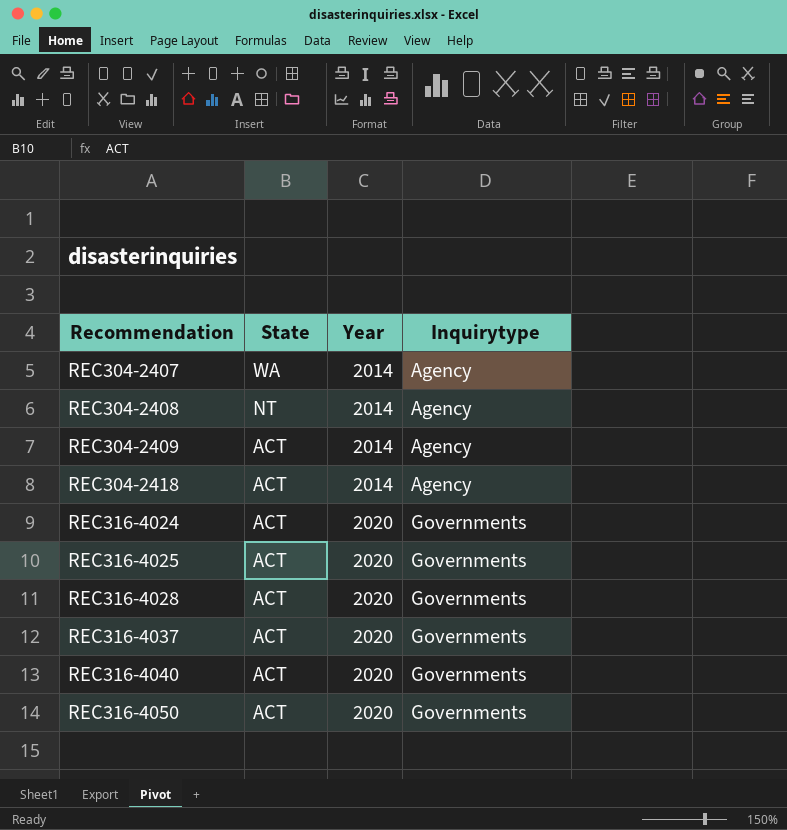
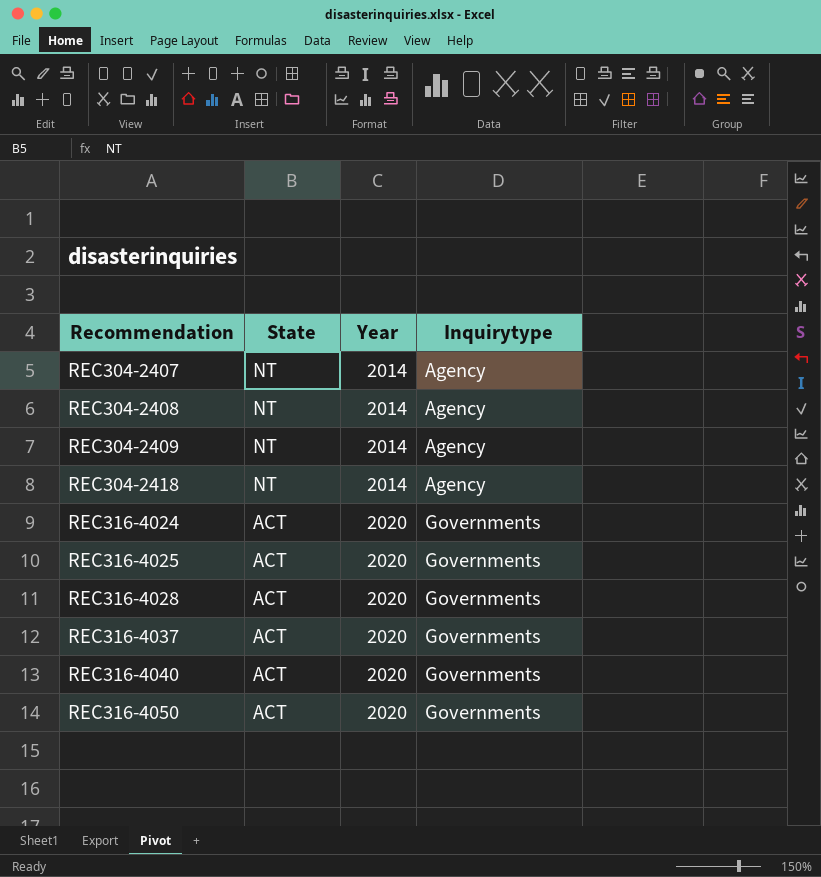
REC304-2407 | State: WA -> NT
REC304-2409 | State: ACT -> NT
REC304-2418 | State: ACT -> NT

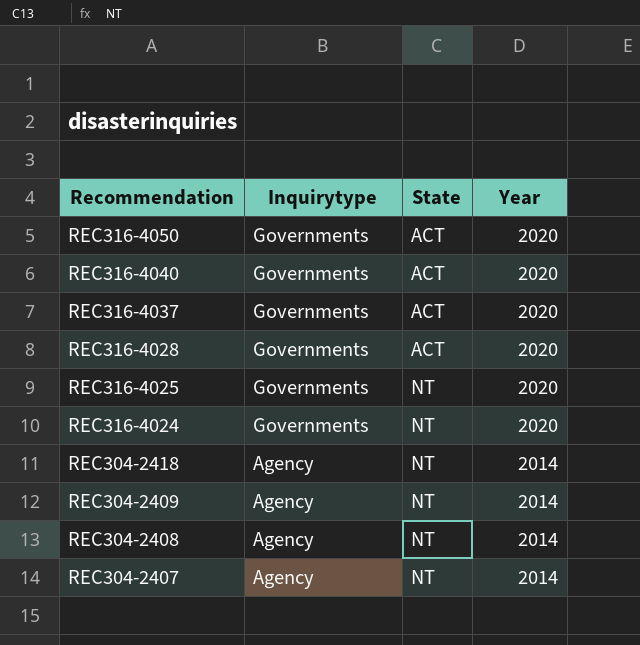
row order: Recommendation ascending -> Recommendation descending
column Inquirytype | position: 4 -> 2
REC316-4025 | State: ACT -> NT
REC316-4024 | State: ACT -> NT

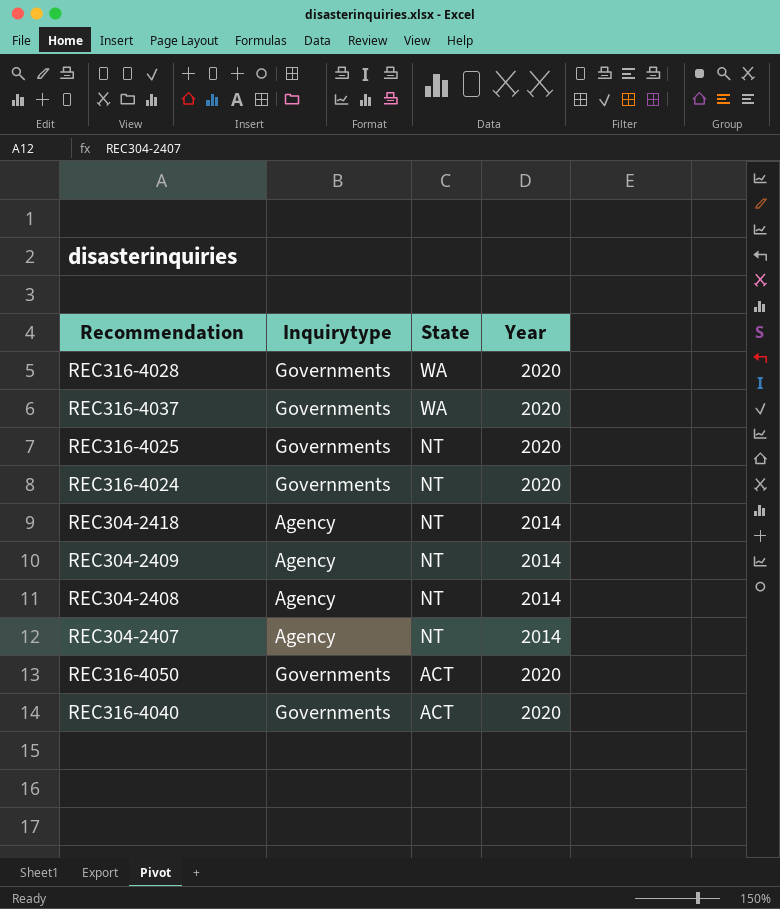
row order: Recommendation descending -> State descending
REC316-4028 | State: ACT -> WA
REC316-4037 | State: ACT -> WA

